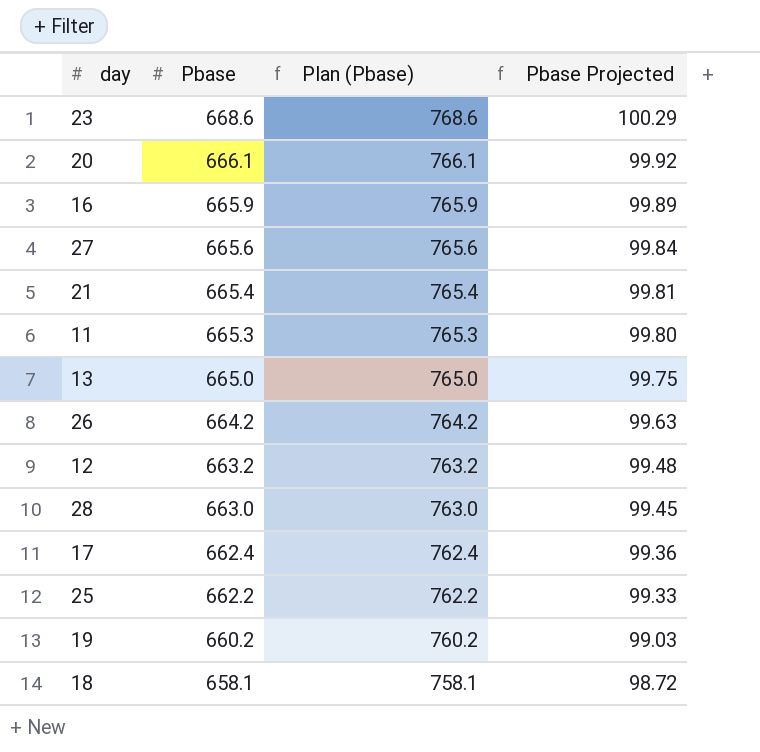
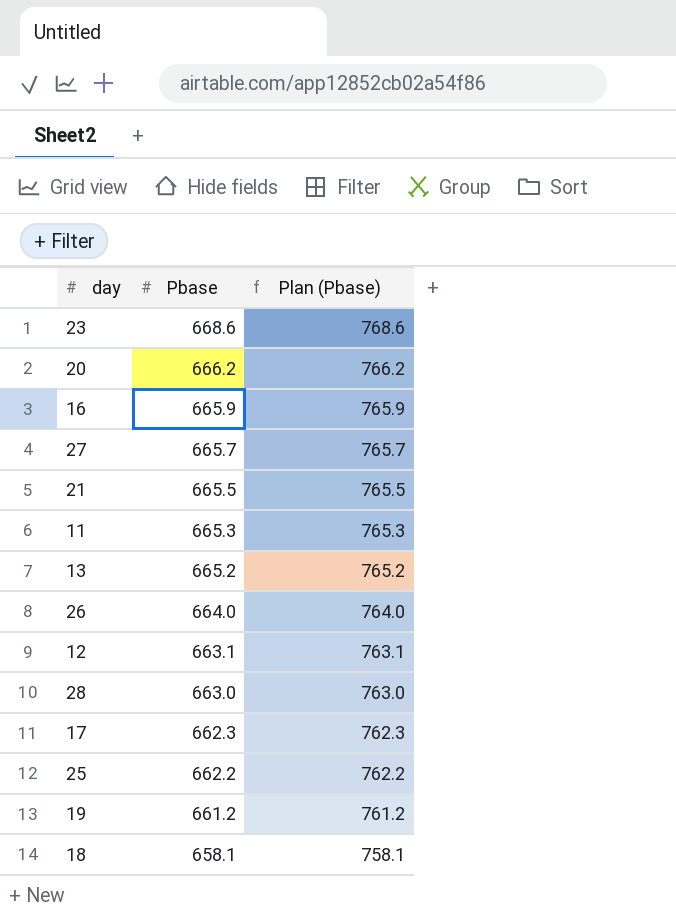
column Pbase Projected | formula: [Pbase] * 0.15 -> none
20 | Pbase: 666.1 -> 666.2
20 | Plan (Pbase): 766.1 -> 766.2
27 | Pbase: 665.6 -> 665.7
27 | Plan (Pbase): 765.6 -> 765.7
21 | Pbase: 665.4 -> 665.5
21 | Plan (Pbase): 765.4 -> 765.5
13 | Pbase: 665.0 -> 665.2
13 | Plan (Pbase): 765.0 -> 765.2
26 | Pbase: 664.2 -> 664.0
26 | Plan (Pbase): 764.2 -> 764.0
12 | Pbase: 663.2 -> 663.1
12 | Plan (Pbase): 763.2 -> 763.1
17 | Pbase: 662.4 -> 662.3
17 | Plan (Pbase): 762.4 -> 762.3
19 | Pbase: 660.2 -> 661.2
19 | Plan (Pbase): 760.2 -> 761.2

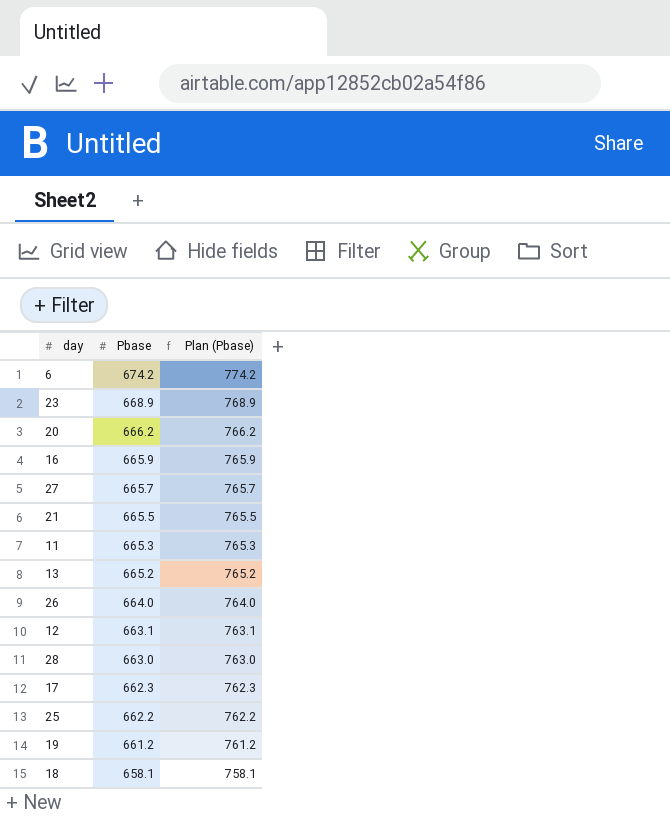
row 6: none -> 674.2 | 774.2
23 | Pbase: 668.6 -> 668.9
23 | Plan (Pbase): 768.6 -> 768.9

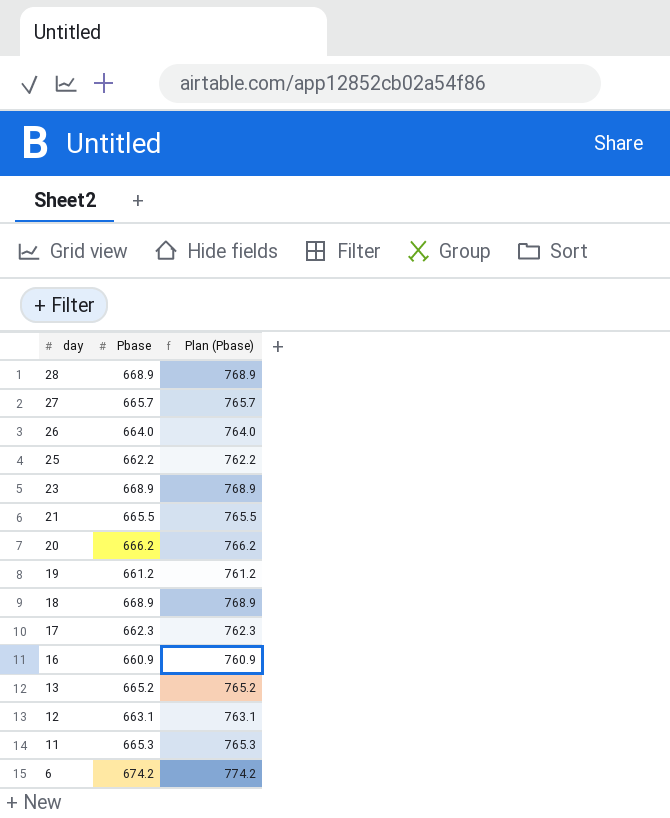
row order: Pbase descending -> day descending
28 | Pbase: 663.0 -> 668.9
28 | Plan (Pbase): 763.0 -> 768.9
18 | Pbase: 658.1 -> 668.9
18 | Plan (Pbase): 758.1 -> 768.9
16 | Pbase: 665.9 -> 660.9
16 | Plan (Pbase): 765.9 -> 760.9

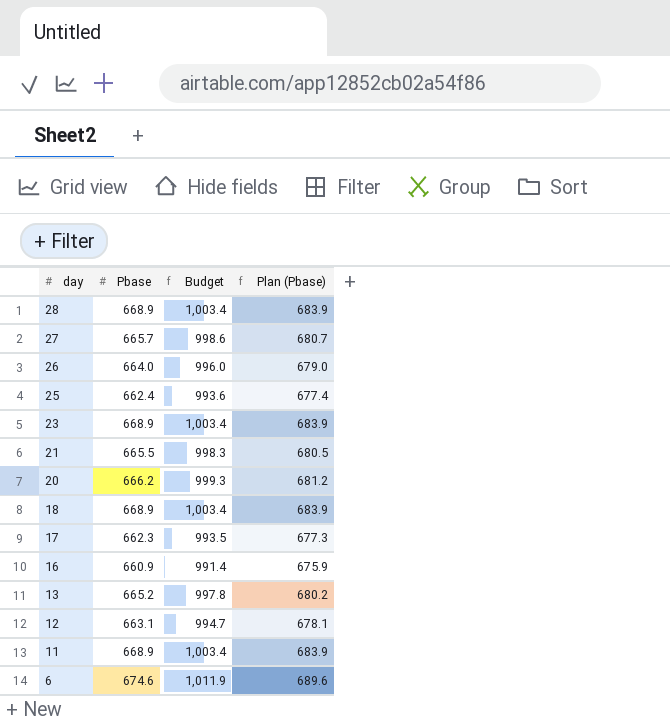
column Budget | formula: none -> [Pbase] * 1.5
column Plan (Pbase) | formula: [Pbase] + 100 -> [Pbase] + 15
row 19: 661.2 | 761.2 -> none
25 | Pbase: 662.2 -> 662.4
11 | Pbase: 665.3 -> 668.9
6 | Pbase: 674.2 -> 674.6

